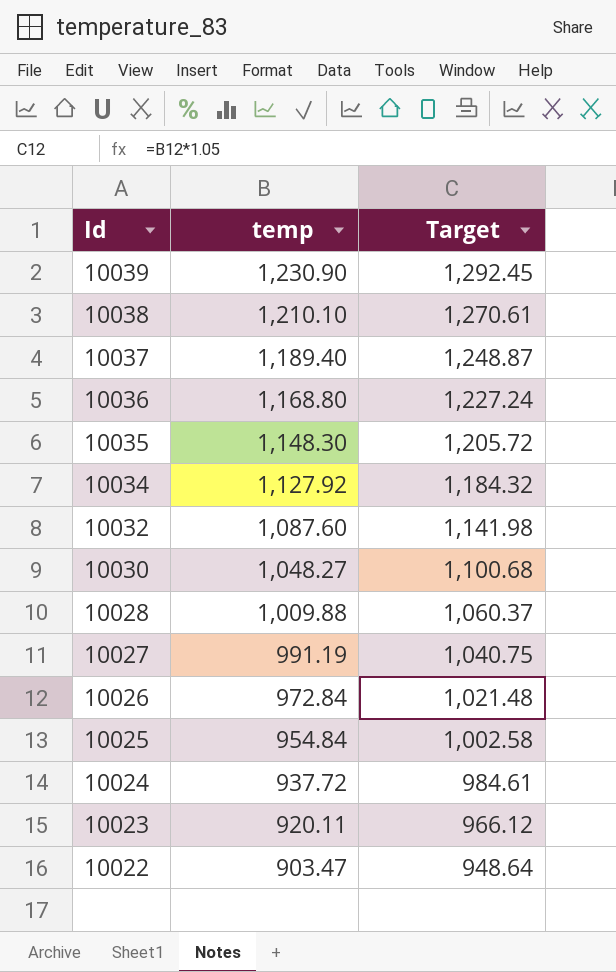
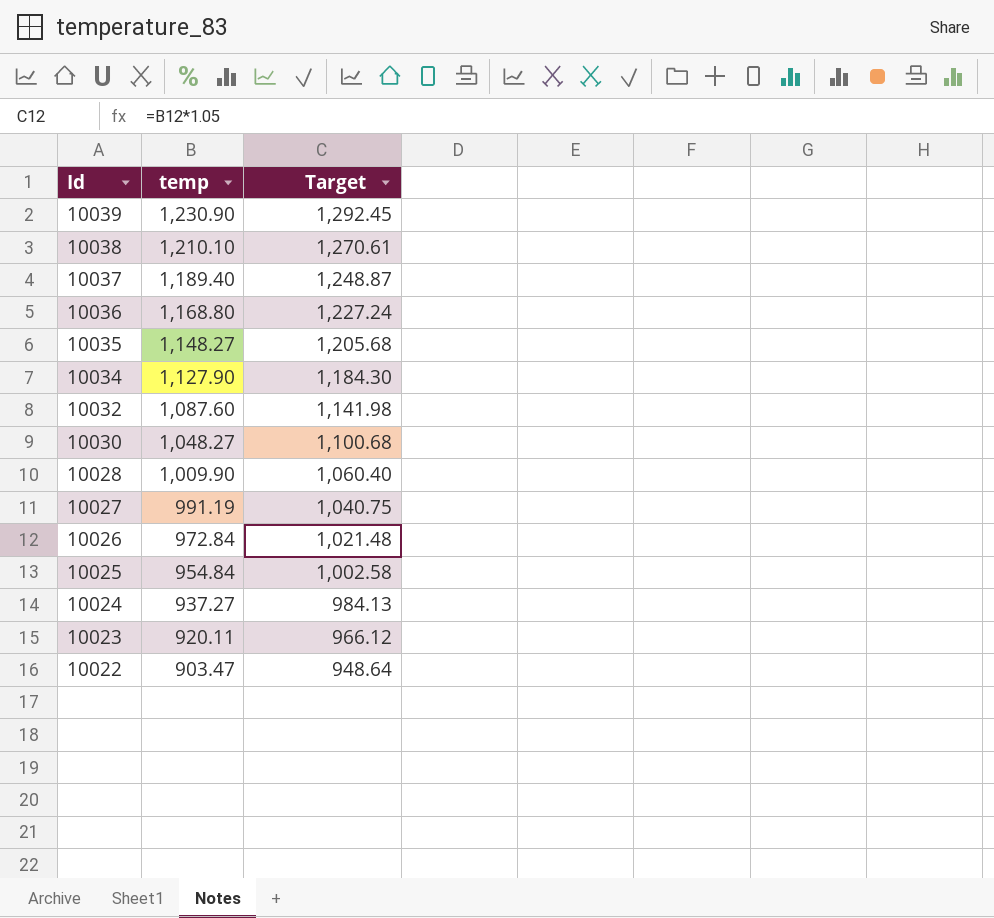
10035 | temp: 1,148.30 -> 1,148.27
10035 | Target: 1,205.72 -> 1,205.68
10034 | temp: 1,127.92 -> 1,127.90
10034 | Target: 1,184.32 -> 1,184.30
10028 | temp: 1,009.88 -> 1,009.90
10028 | Target: 1,060.37 -> 1,060.40
10024 | temp: 937.72 -> 937.27
10024 | Target: 984.61 -> 984.13

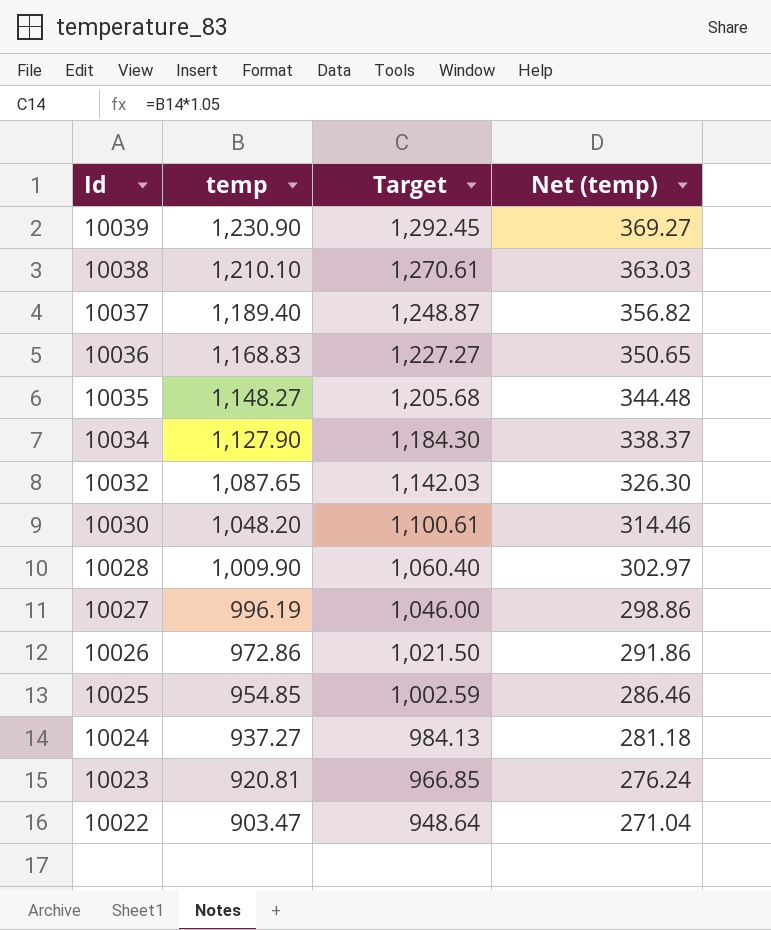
column Net (temp) | formula: none -> [temp] * 0.3
10036 | temp: 1,168.80 -> 1,168.83
10036 | Target: 1,227.24 -> 1,227.27
10032 | temp: 1,087.60 -> 1,087.65
10032 | Target: 1,141.98 -> 1,142.03
10030 | temp: 1,048.27 -> 1,048.20
10030 | Target: 1,100.68 -> 1,100.61
10027 | temp: 991.19 -> 996.19
10027 | Target: 1,040.75 -> 1,046.00
10026 | temp: 972.84 -> 972.86
10026 | Target: 1,021.48 -> 1,021.50
10025 | temp: 954.84 -> 954.85
10025 | Target: 1,002.58 -> 1,002.59
10023 | temp: 920.11 -> 920.81
10023 | Target: 966.12 -> 966.85

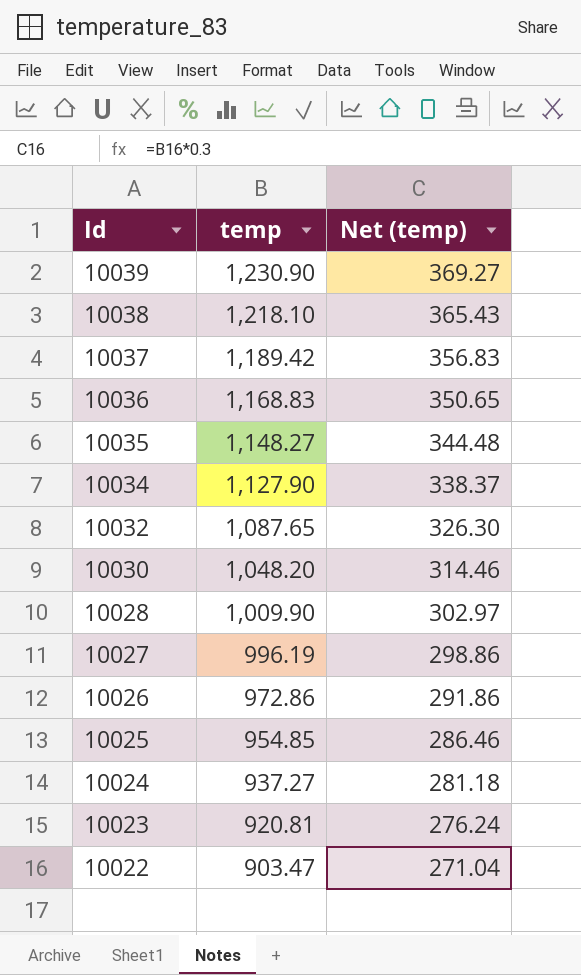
column Target | formula: [temp] * 1.05 -> none
10038 | temp: 1,210.10 -> 1,218.10
10038 | Net (temp): 363.03 -> 365.43
10037 | temp: 1,189.40 -> 1,189.42
10037 | Net (temp): 356.82 -> 356.83

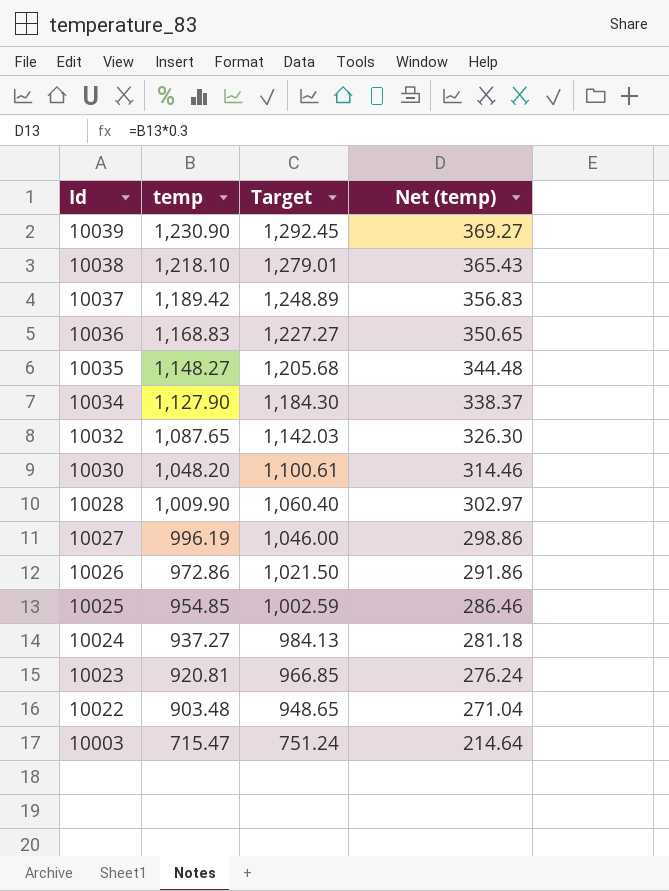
column Target | formula: none -> [temp] * 1.05
10022 | temp: 903.47 -> 903.48
row 10003: none -> 715.47 | 751.24 | 214.64

